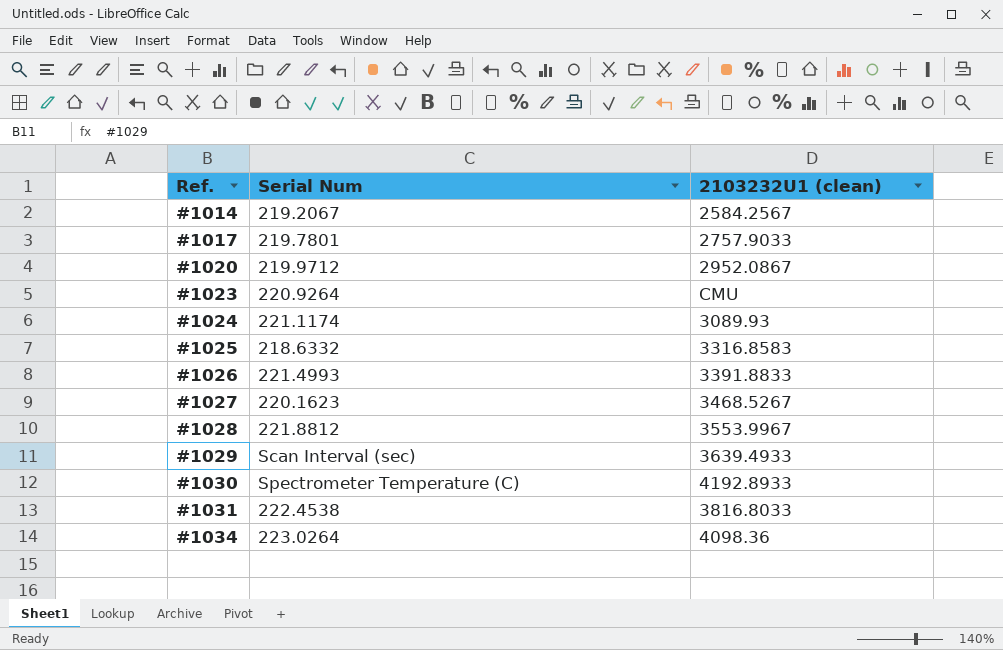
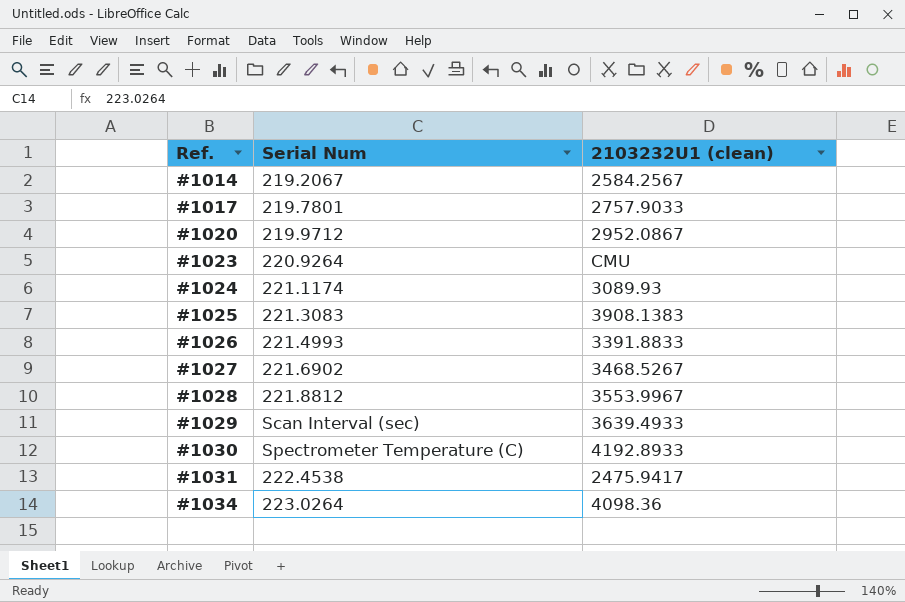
#1025 | Serial Num: 218.6332 -> 221.3083
#1025 | 2103232U1 (clean): 3316.8583 -> 3908.1383
#1027 | Serial Num: 220.1623 -> 221.6902
#1031 | 2103232U1 (clean): 3816.8033 -> 2475.9417

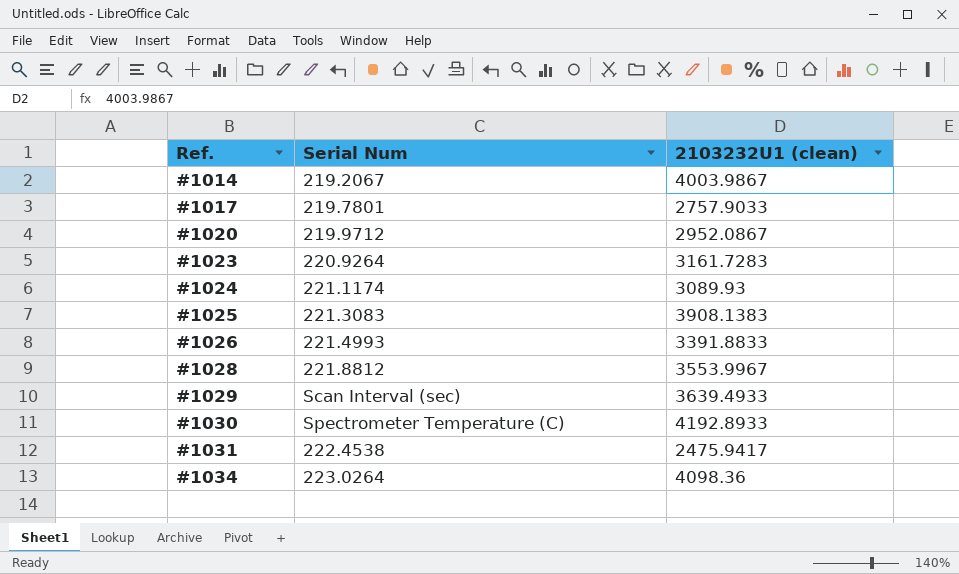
row #1027: 221.6902 | 3468.5267 -> none
#1014 | 2103232U1 (clean): 2584.2567 -> 4003.9867
#1023 | 2103232U1 (clean): CMU -> 3161.7283

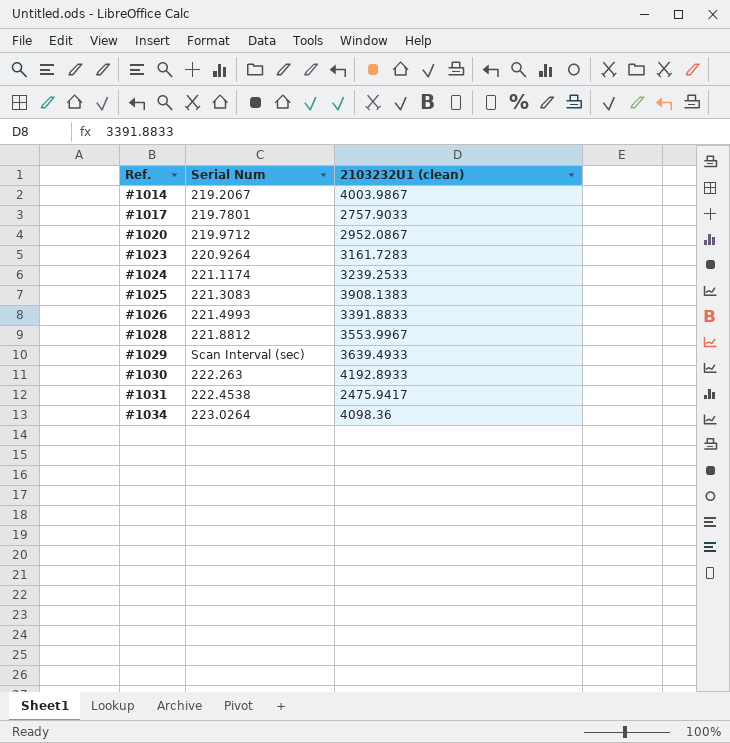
#1024 | 2103232U1 (clean): 3089.93 -> 3239.2533
#1030 | Serial Num: Spectrometer Temperature (C) -> 222.263

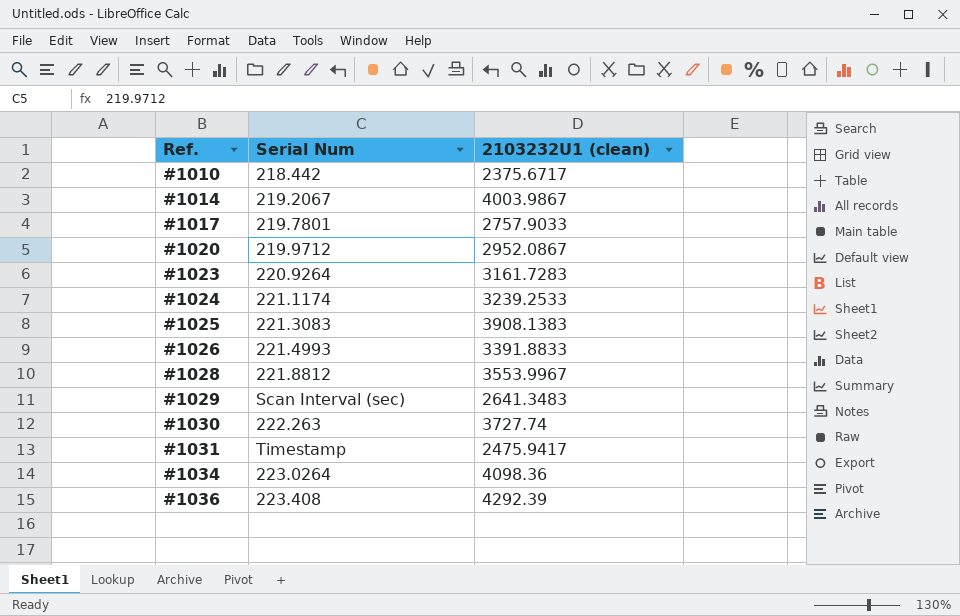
row #1010: none -> 218.442 | 2375.6717
#1029 | 2103232U1 (clean): 3639.4933 -> 2641.3483
#1030 | 2103232U1 (clean): 4192.8933 -> 3727.74
#1031 | Serial Num: 222.4538 -> Timestamp
row #1036: none -> 223.408 | 4292.39

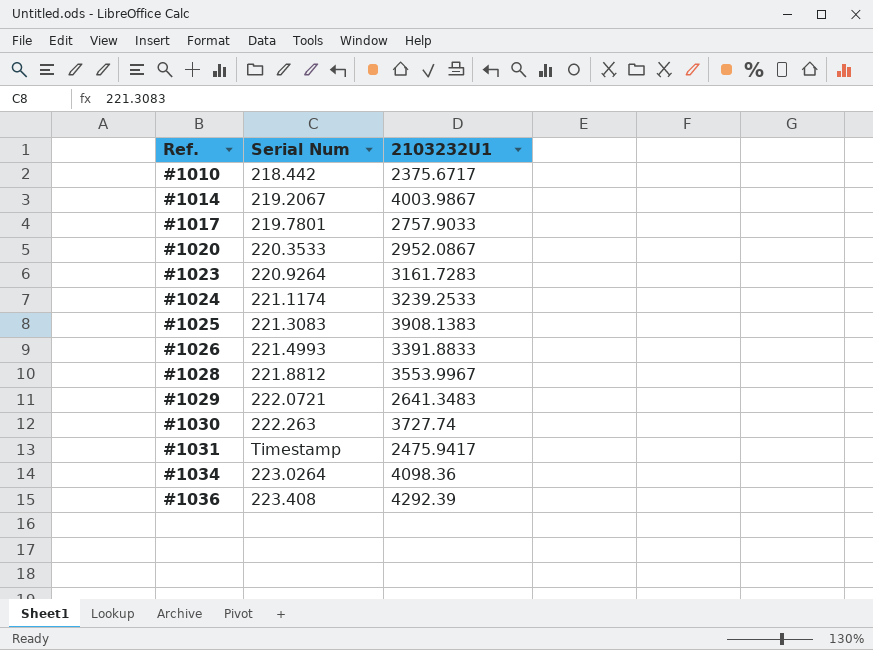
column name: 2103232U1 (clean) -> 2103232U1
#1020 | Serial Num: 219.9712 -> 220.3533
#1029 | Serial Num: Scan Interval (sec) -> 222.0721

